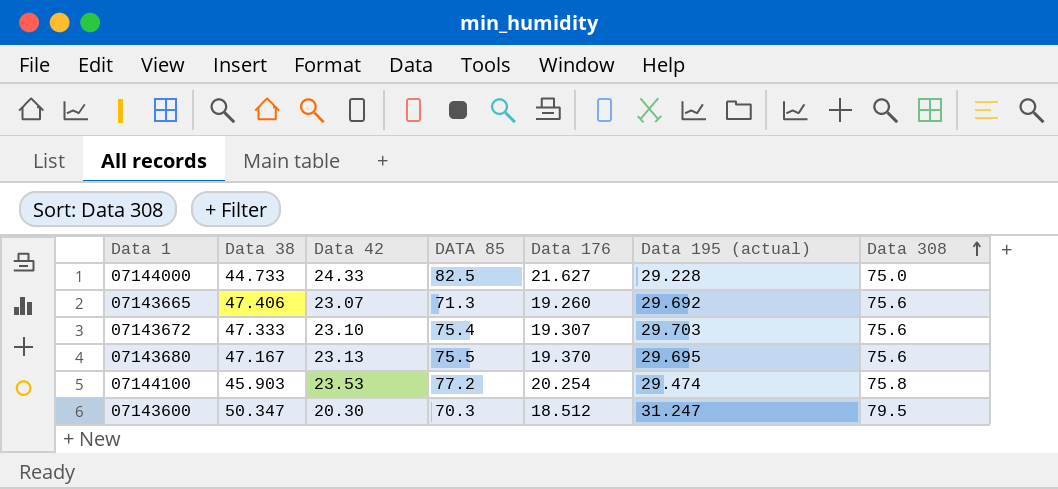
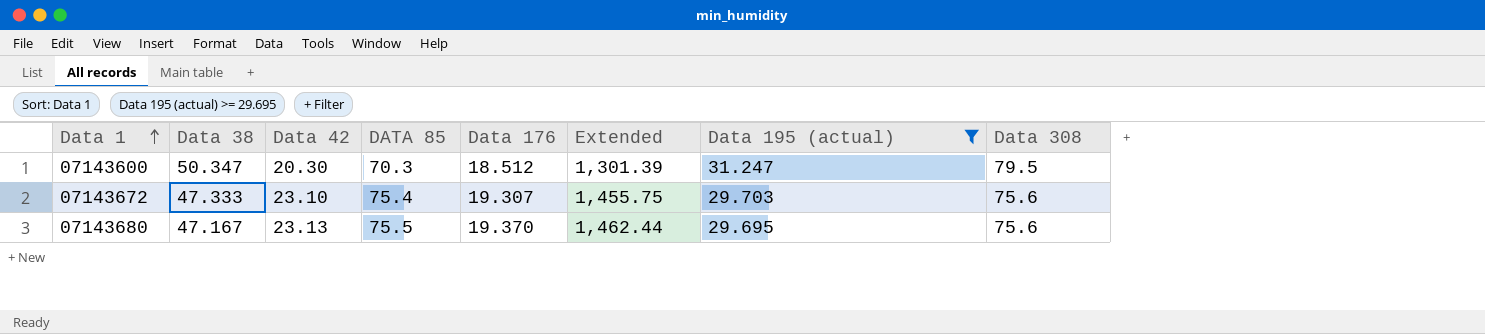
filter: none -> Data 195 (actual) >= 29.695
row order: Data 308 ascending -> Data 1 ascending
column Extended | formula: none -> [DATA 85] * [Data 176]

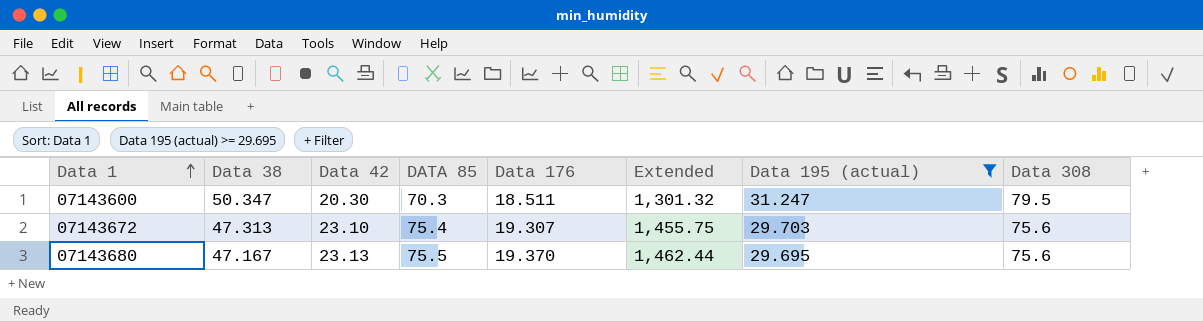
07143600 | Data 176: 18.512 -> 18.511
07143600 | Extended: 1,301.39 -> 1,301.32
07143672 | Data 38: 47.333 -> 47.313

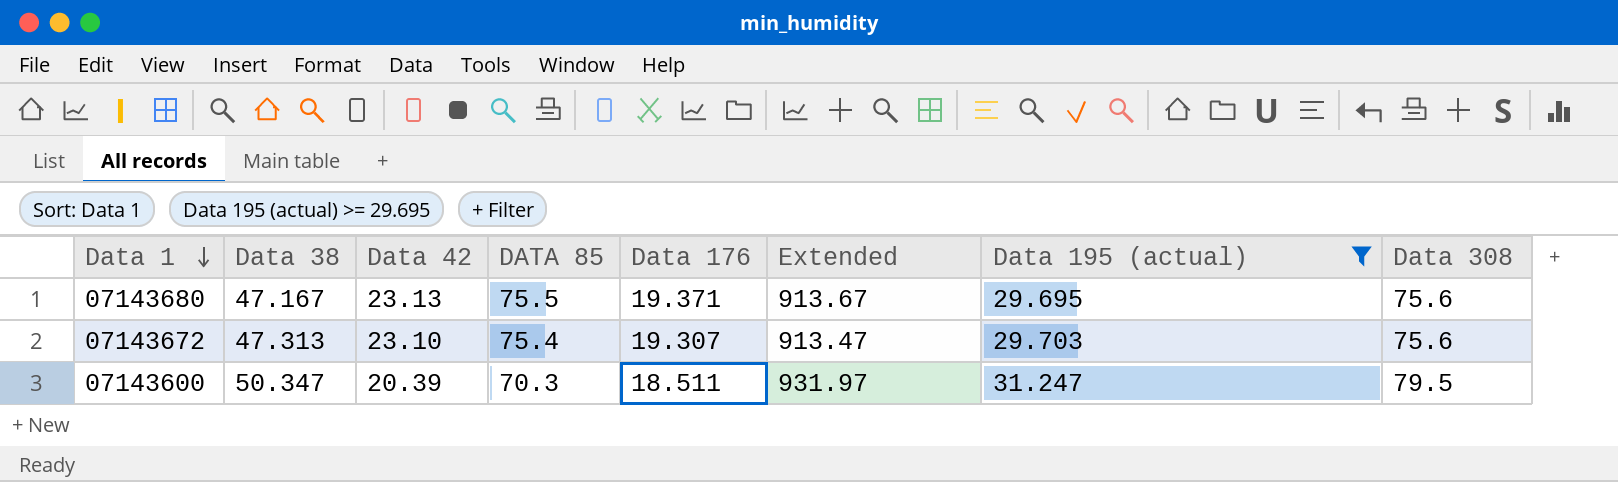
row order: Data 1 ascending -> Data 1 descending
column Extended | formula: [DATA 85] * [Data 176] -> [Data 38] * [Data 176]
07143680 | Data 176: 19.370 -> 19.371
07143600 | Data 42: 20.30 -> 20.39

